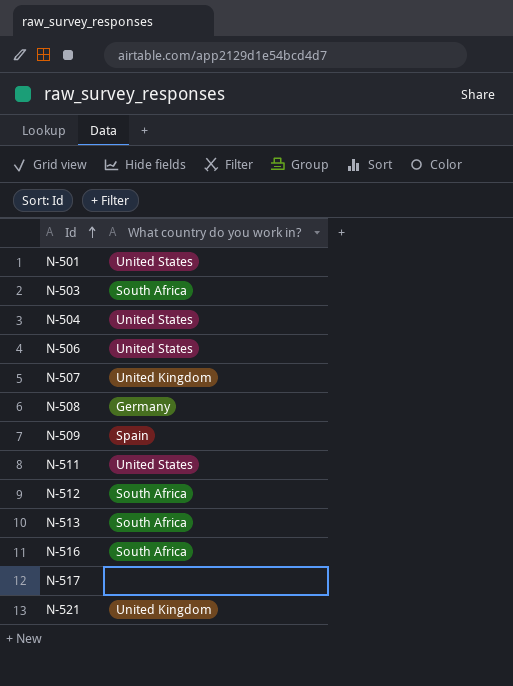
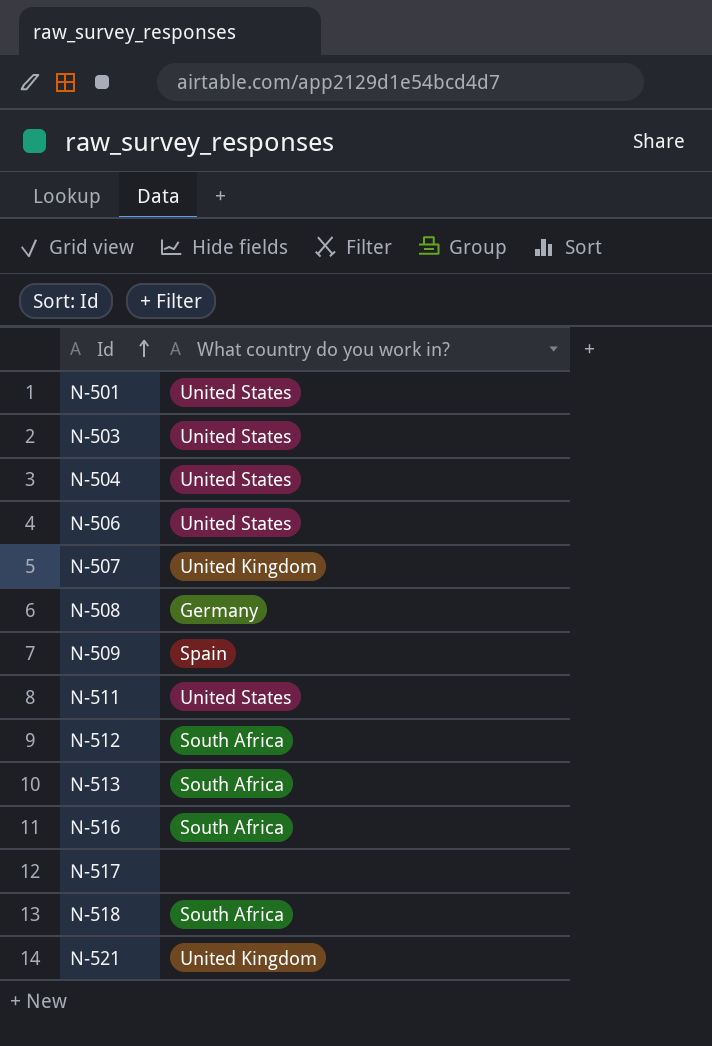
N-503 | What country do you work in?: South Africa -> United States
row N-518: none -> South Africa

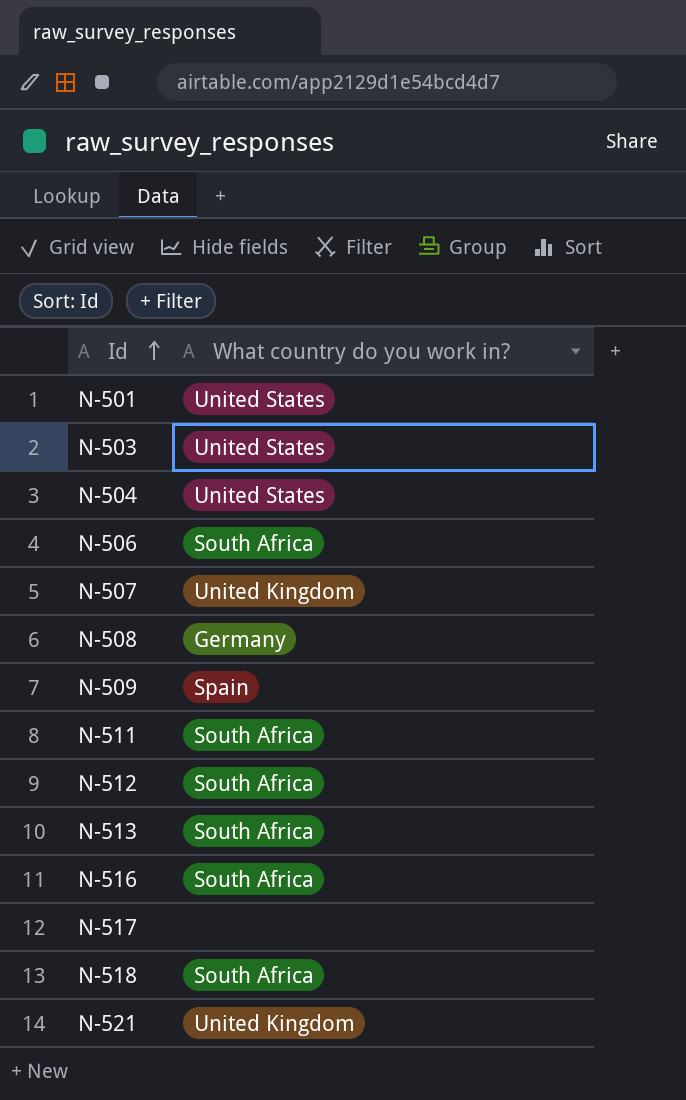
N-506 | What country do you work in?: United States -> South Africa
N-511 | What country do you work in?: United States -> South Africa

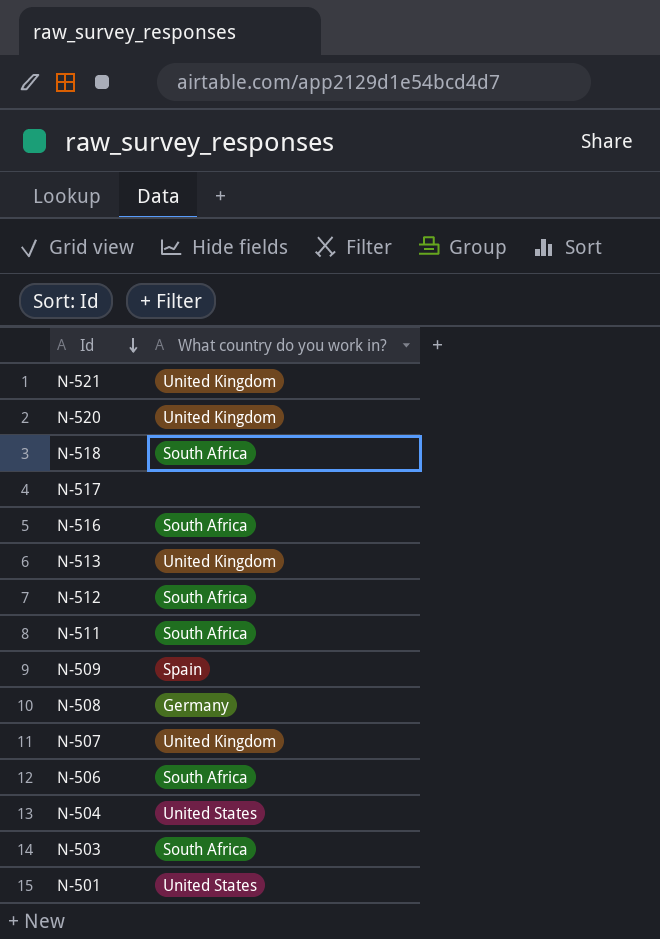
row order: Id ascending -> Id descending
row N-520: none -> United Kingdom
N-513 | What country do you work in?: South Africa -> United Kingdom
N-503 | What country do you work in?: United States -> South Africa

